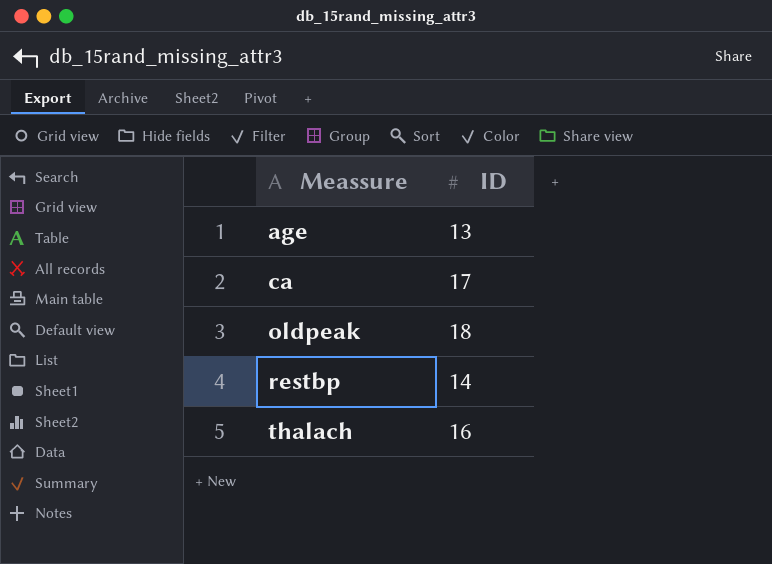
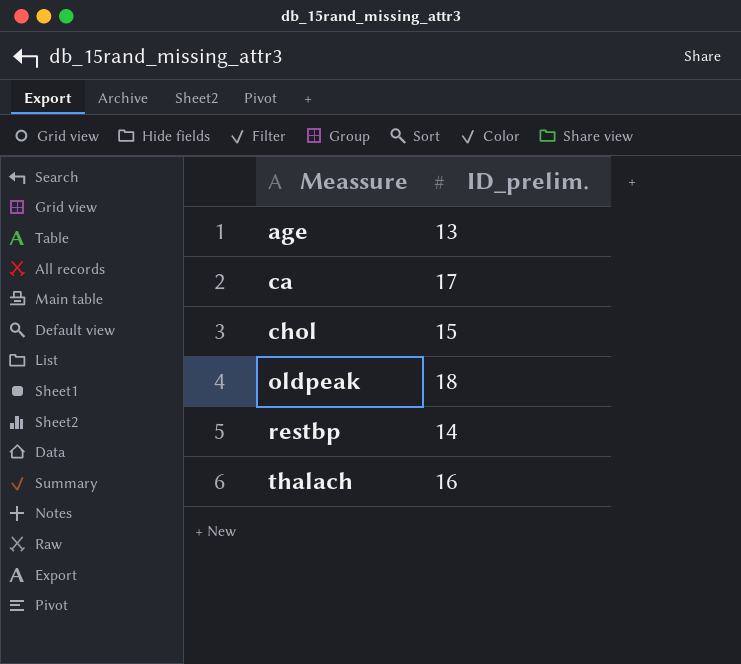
column name: ID -> ID_prelim.
row chol: none -> 15

